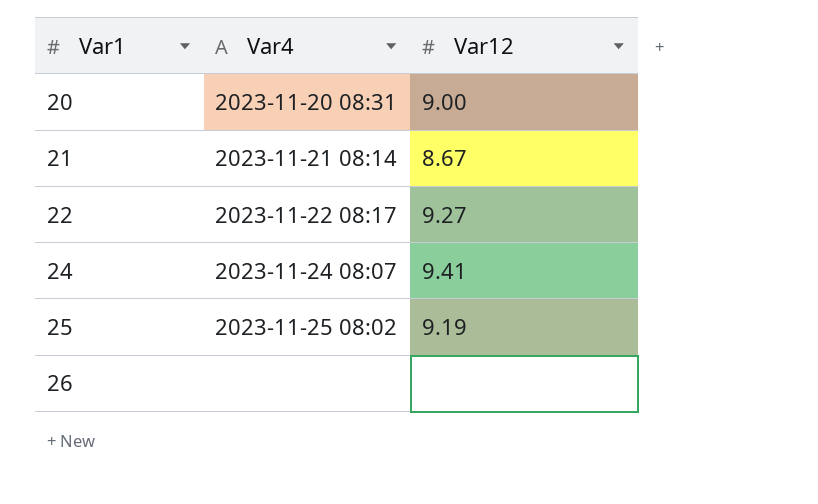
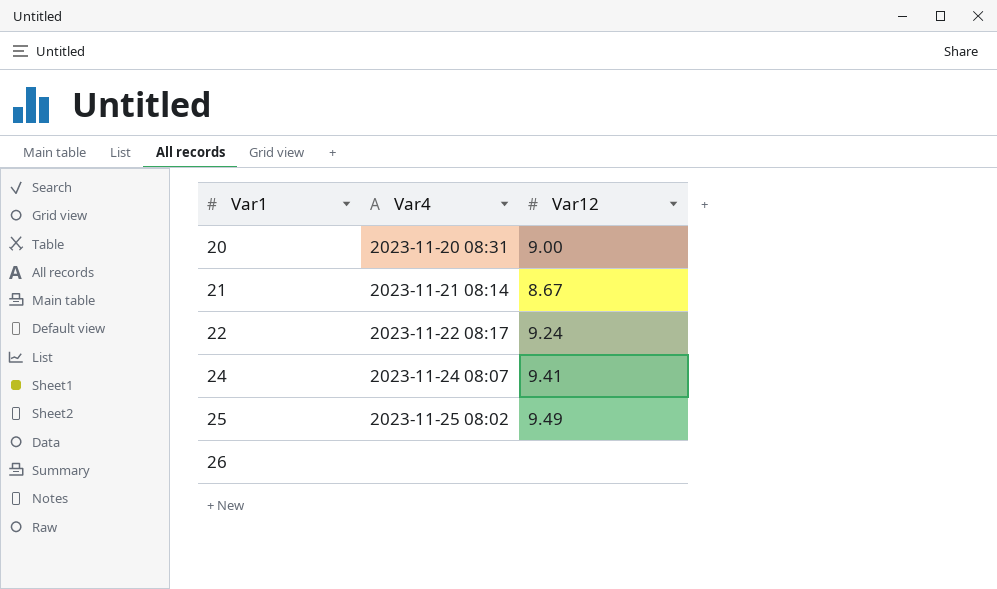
22 | Var12: 9.27 -> 9.24
25 | Var12: 9.19 -> 9.49

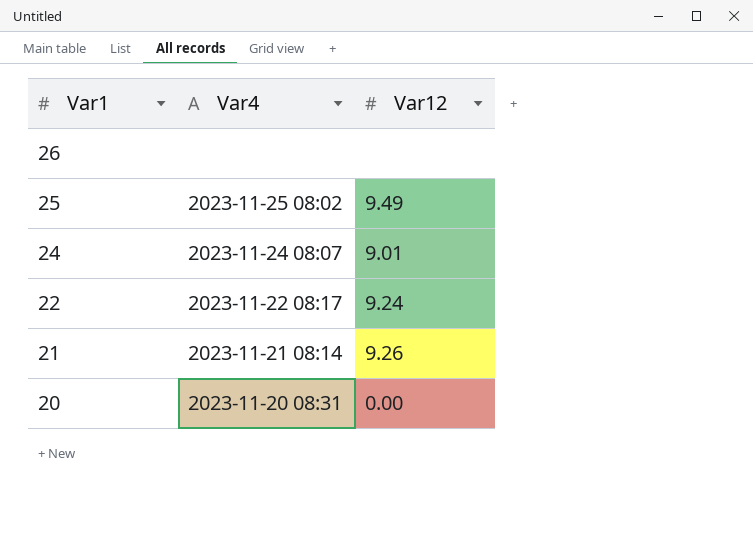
row order: Var1 ascending -> Var1 descending
24 | Var12: 9.41 -> 9.01
21 | Var12: 8.67 -> 9.26
20 | Var12: 9.00 -> 0.00

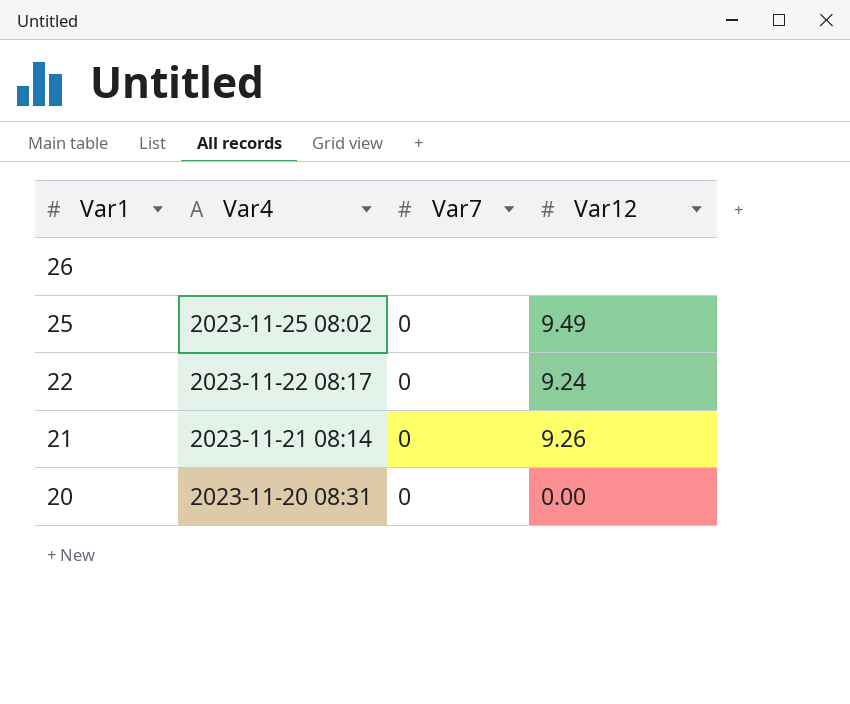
column Var7 | position: none -> 3
row 24: 2023-11-24 08:07 | 9.01 -> none

